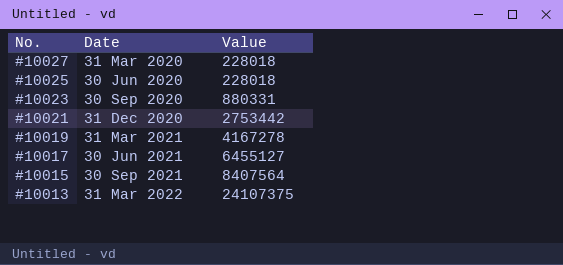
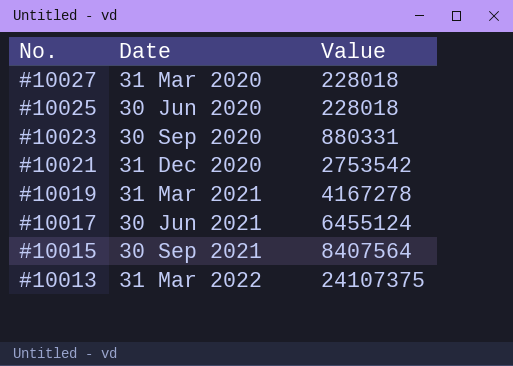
#10021 | Value: 2753442 -> 2753542
#10017 | Value: 6455127 -> 6455124

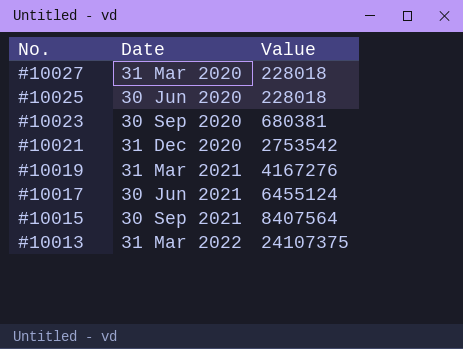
#10023 | Value: 880331 -> 680381
#10019 | Value: 4167278 -> 4167276

